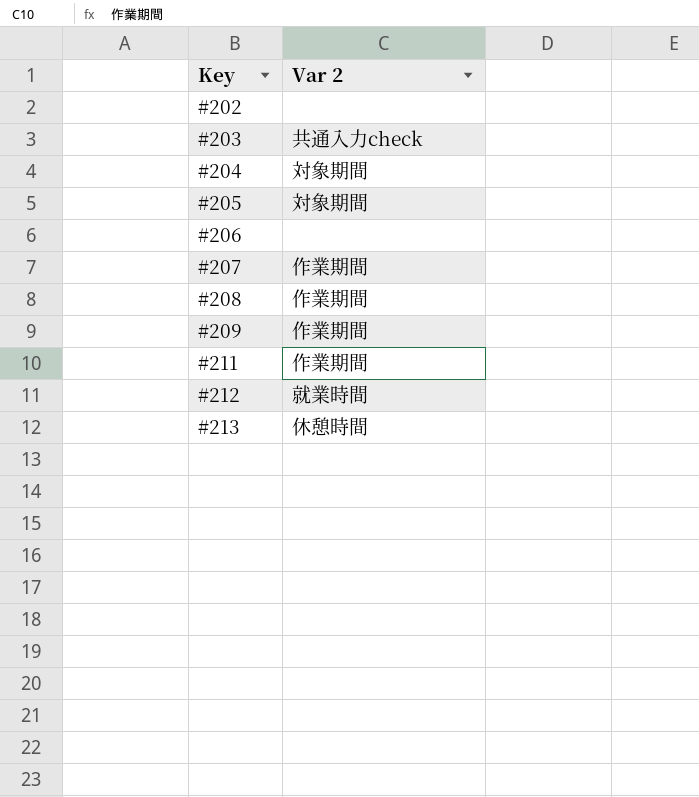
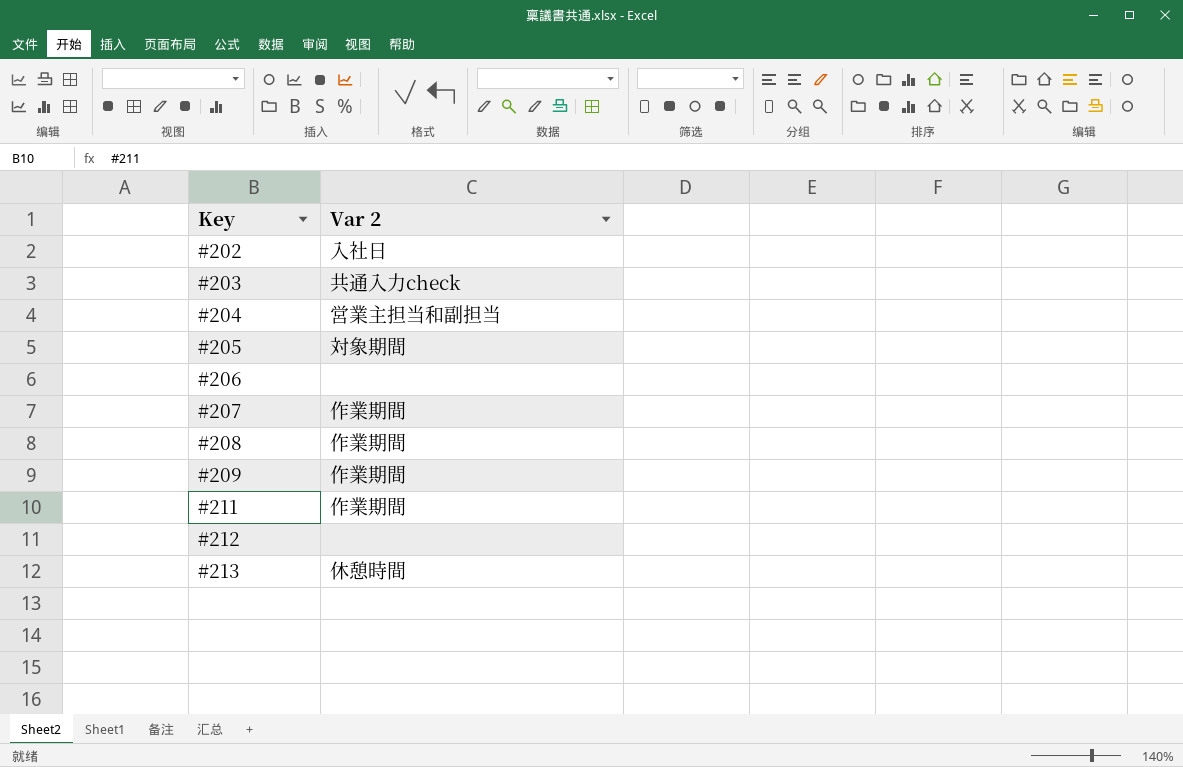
#202 | Var 2: none -> 入社日
#204 | Var 2: 対象期間 -> 営業主担当和副担当
#212 | Var 2: 就業時間 -> none

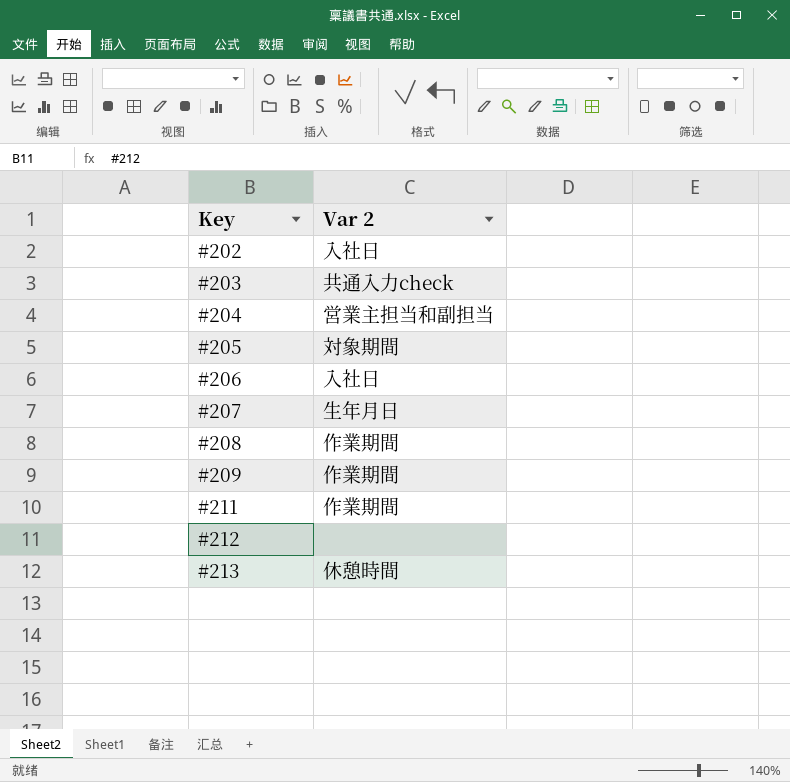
#206 | Var 2: none -> 入社日
#207 | Var 2: 作業期間 -> 生年月日

